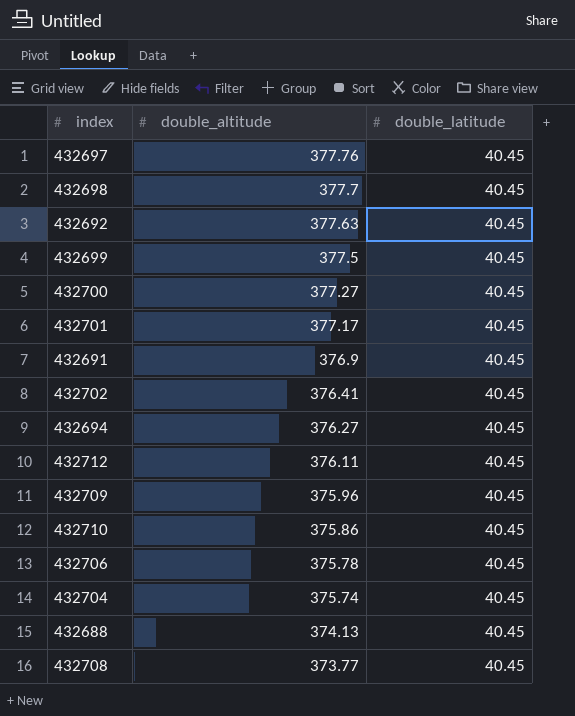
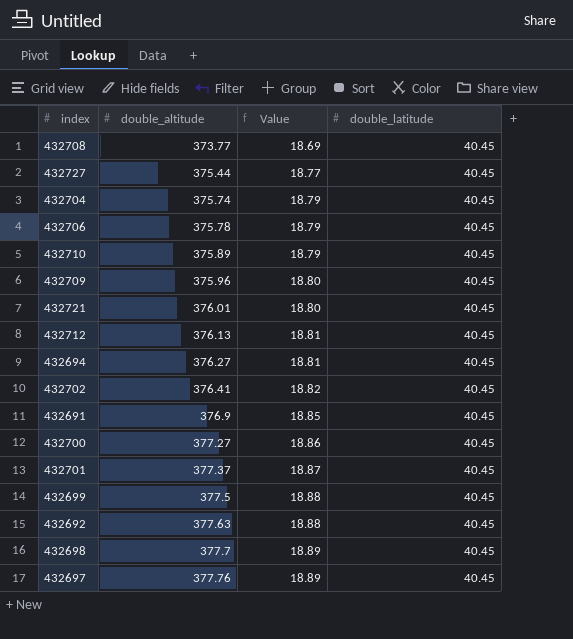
row order: double_altitude descending -> double_altitude ascending
column Value | formula: none -> [double_altitude] * 0.05
row 432688: 374.13 | 40.45 -> none
row 432727: none -> 375.44 | 18.77 | 40.45
432710 | double_altitude: 375.86 -> 375.89
row 432721: none -> 376.01 | 18.80 | 40.45
432712 | double_altitude: 376.11 -> 376.13
432701 | double_altitude: 377.17 -> 377.37

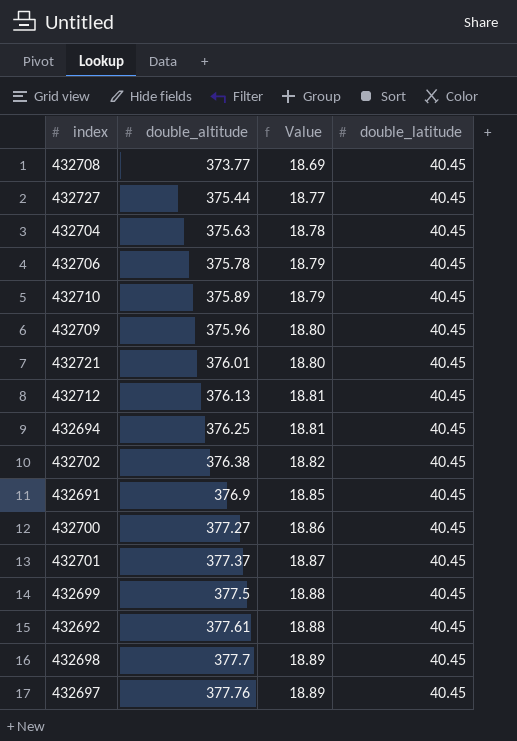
432704 | double_altitude: 375.74 -> 375.63
432704 | Value: 18.79 -> 18.78
432694 | double_altitude: 376.27 -> 376.25
432702 | double_altitude: 376.41 -> 376.38
432692 | double_altitude: 377.63 -> 377.61

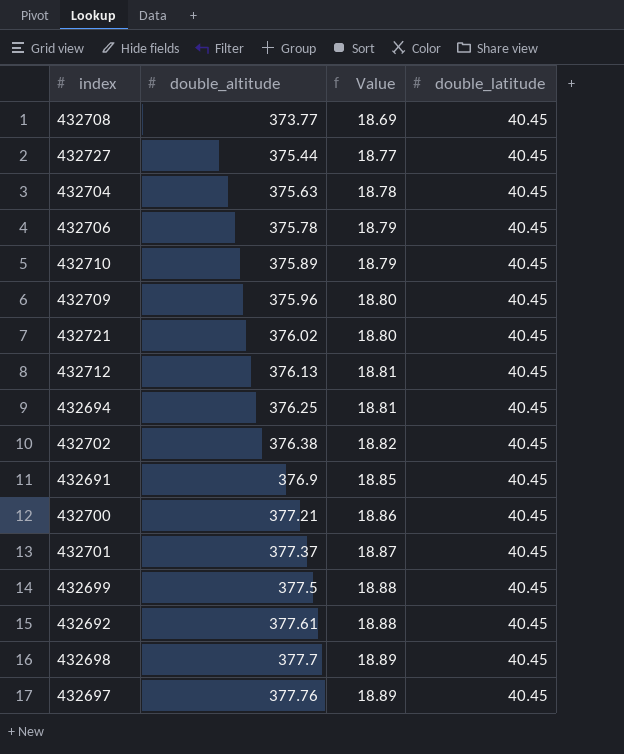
432721 | double_altitude: 376.01 -> 376.02
432700 | double_altitude: 377.27 -> 377.21

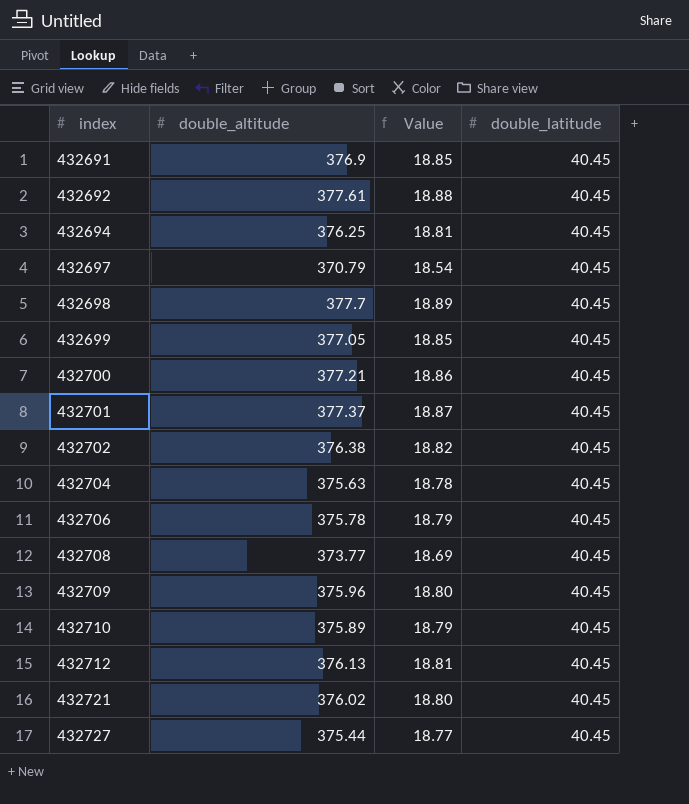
row order: double_altitude ascending -> index ascending
432697 | double_altitude: 377.76 -> 370.79
432697 | Value: 18.89 -> 18.54
432699 | double_altitude: 377.5 -> 377.05
432699 | Value: 18.88 -> 18.85

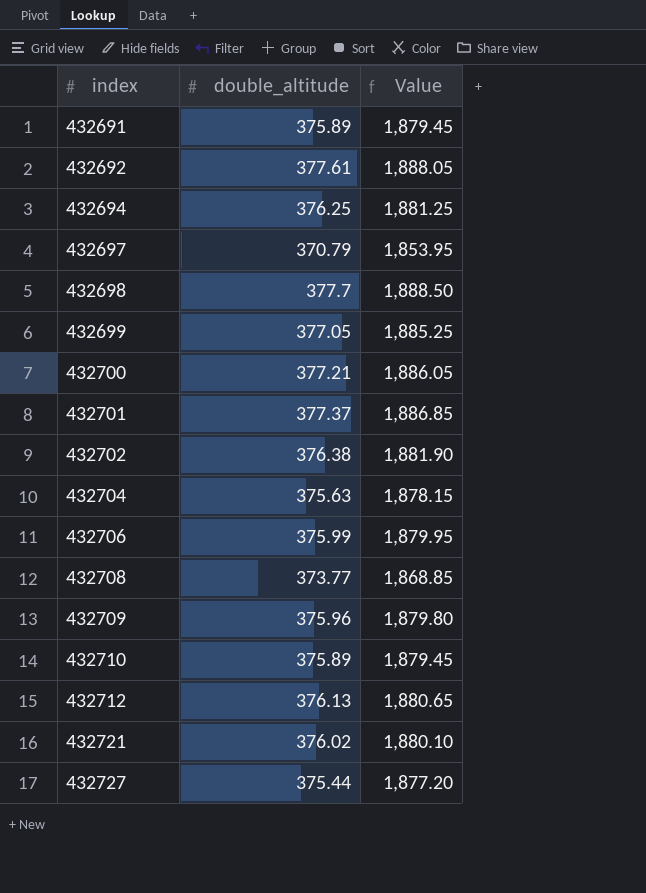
column double_latitude | position: 4 -> none
column Value | formula: [double_altitude] * 0.05 -> [double_altitude] * 5
432691 | double_altitude: 376.9 -> 375.89
432706 | double_altitude: 375.78 -> 375.99

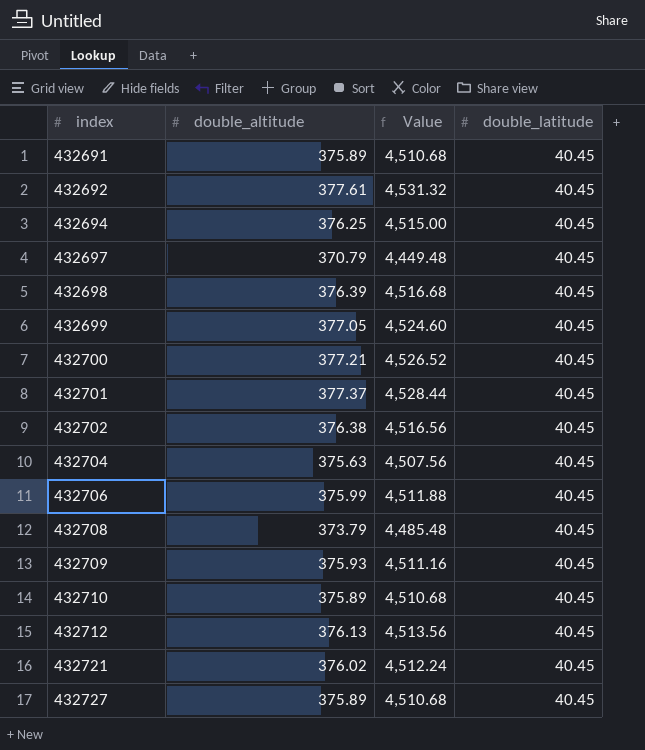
column Value | formula: [double_altitude] * 5 -> [double_altitude] * 12
column double_latitude | position: none -> 4
432698 | double_altitude: 377.7 -> 376.39
432708 | double_altitude: 373.77 -> 373.79
432709 | double_altitude: 375.96 -> 375.93
432727 | double_altitude: 375.44 -> 375.89

